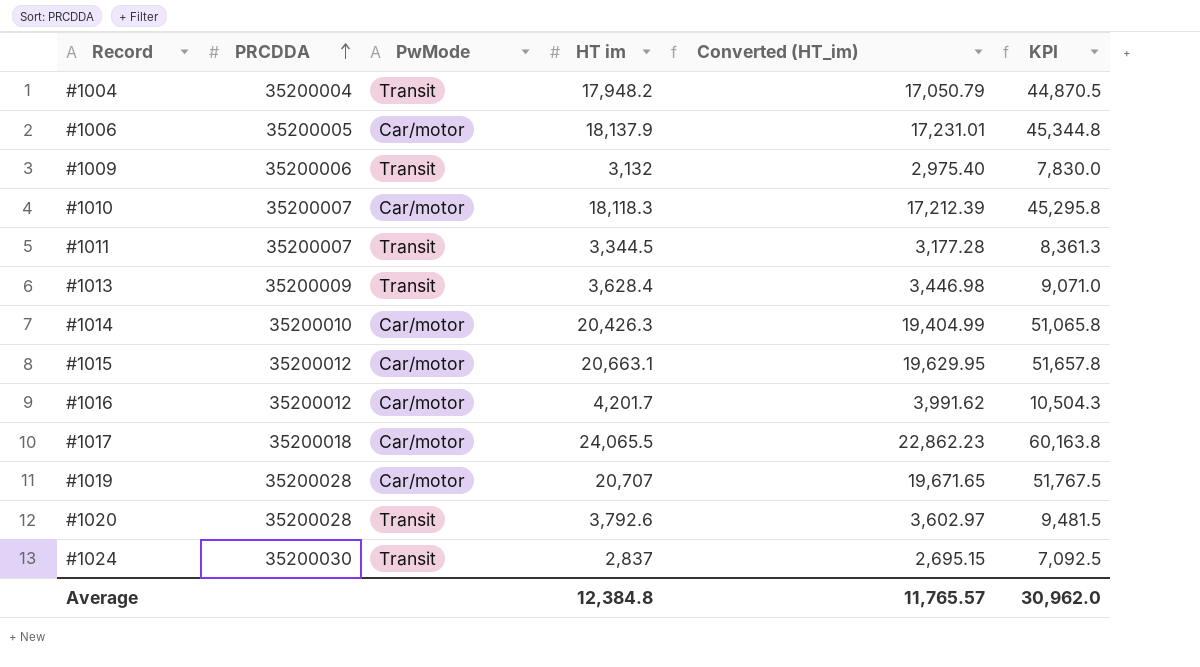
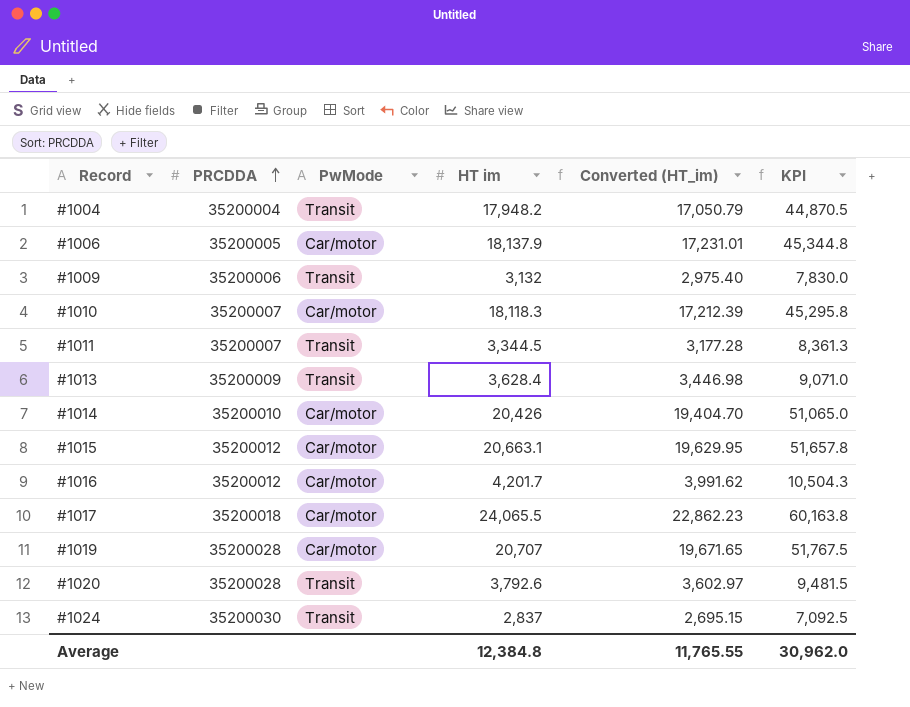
#1014 | HT im: 20,426.3 -> 20,426
#1014 | Converted (HT_im): 19,404.99 -> 19,404.70
#1014 | KPI: 51,065.8 -> 51,065.0
Average | Converted (HT_im): 11,765.57 -> 11,765.55

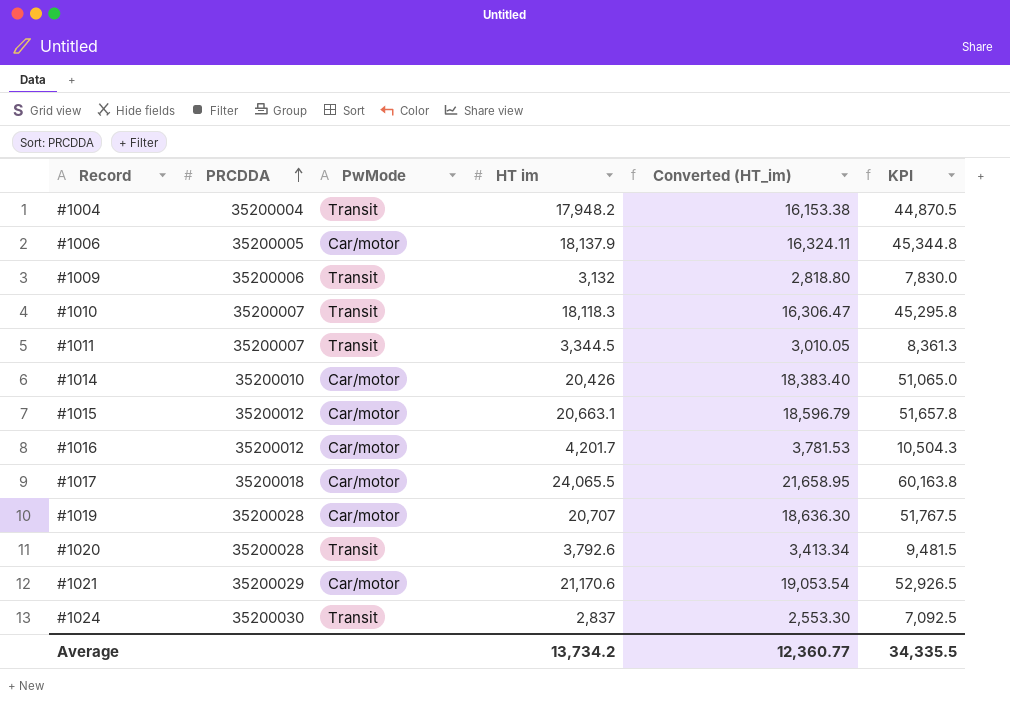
column Converted (HT_im) | formula: [HT im] * 0.95 -> [HT im] * 0.9
row #1013: 35200009 | Transit | 3,628.4 | 3,446.98 | 9,071.0 -> none
#1010 | PwMode: Car/motor -> Transit
row #1021: none -> 35200029 | Car/motor | 21,170.6 | 19,053.54 | 52,926.5
Average | HT im: 12,384.8 -> 13,734.2
Average | Converted (HT_im): 11,765.55 -> 12,360.77
Average | KPI: 30,962.0 -> 34,335.5

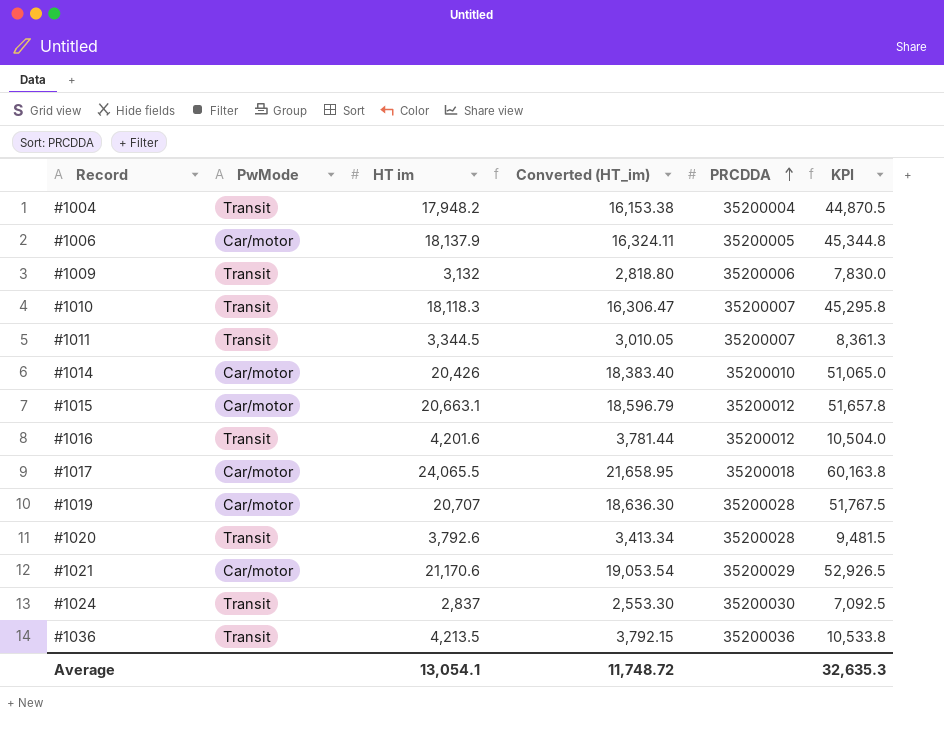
column PRCDDA | position: 2 -> 5
#1016 | PwMode: Car/motor -> Transit
#1016 | HT im: 4,201.7 -> 4,201.6
#1016 | Converted (HT_im): 3,781.53 -> 3,781.44
#1016 | KPI: 10,504.3 -> 10,504.0
row #1036: none -> Transit | 4,213.5 | 3,792.15 | 35200036 | 10,533.8
Average | HT im: 13,734.2 -> 13,054.1
Average | Converted (HT_im): 12,360.77 -> 11,748.72
Average | KPI: 34,335.5 -> 32,635.3

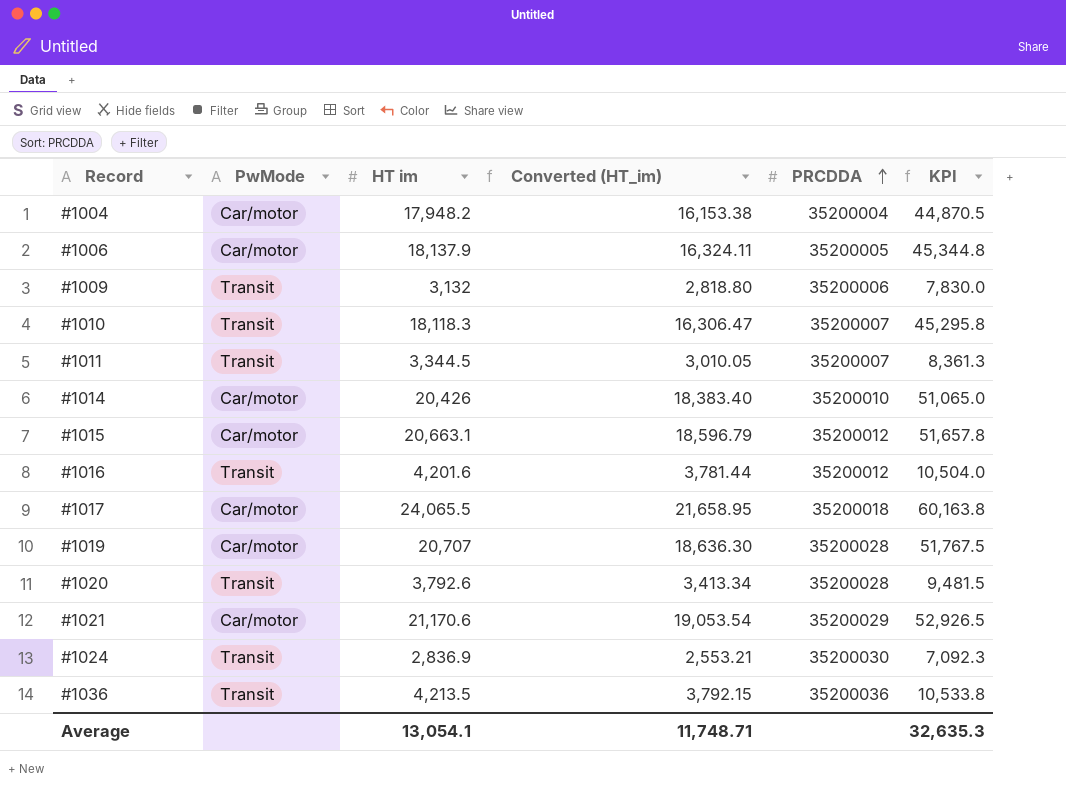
#1004 | PwMode: Transit -> Car/motor
#1024 | HT im: 2,837 -> 2,836.9
#1024 | Converted (HT_im): 2,553.30 -> 2,553.21
#1024 | KPI: 7,092.5 -> 7,092.3
Average | Converted (HT_im): 11,748.72 -> 11,748.71

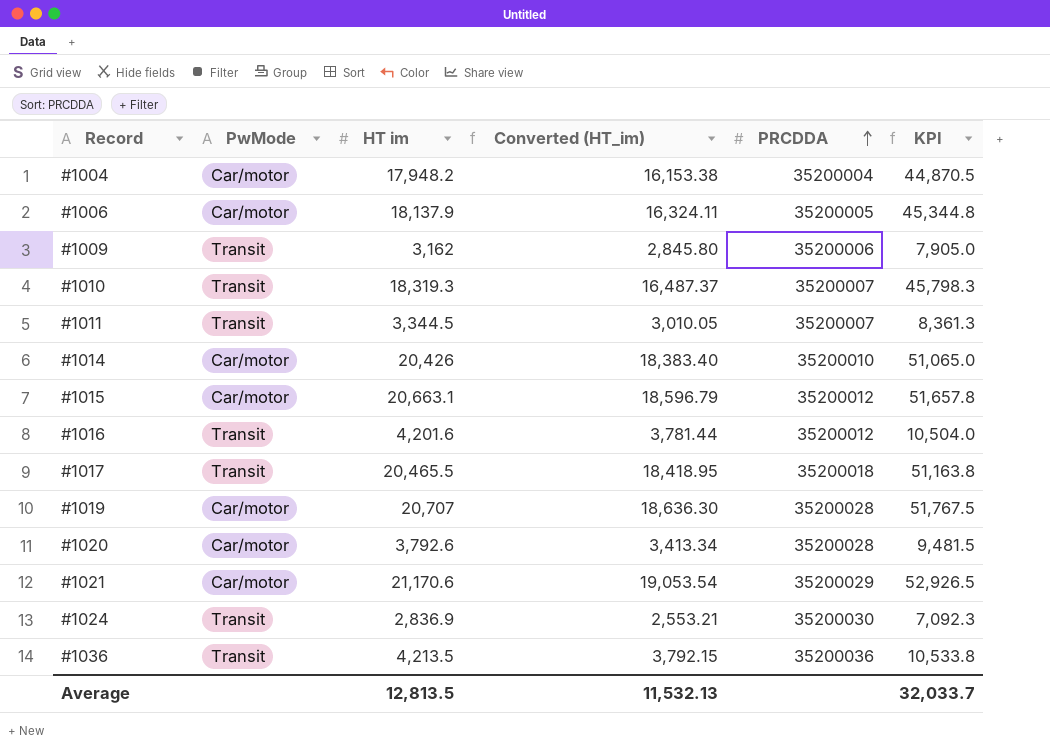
#1009 | HT im: 3,132 -> 3,162
#1009 | Converted (HT_im): 2,818.80 -> 2,845.80
#1009 | KPI: 7,830.0 -> 7,905.0
#1010 | HT im: 18,118.3 -> 18,319.3
#1010 | Converted (HT_im): 16,306.47 -> 16,487.37
#1010 | KPI: 45,295.8 -> 45,798.3
#1017 | PwMode: Car/motor -> Transit
#1017 | HT im: 24,065.5 -> 20,465.5
#1017 | Converted (HT_im): 21,658.95 -> 18,418.95
#1017 | KPI: 60,163.8 -> 51,163.8
#1020 | PwMode: Transit -> Car/motor
Average | HT im: 13,054.1 -> 12,813.5
Average | Converted (HT_im): 11,748.71 -> 11,532.13
Average | KPI: 32,635.3 -> 32,033.7

